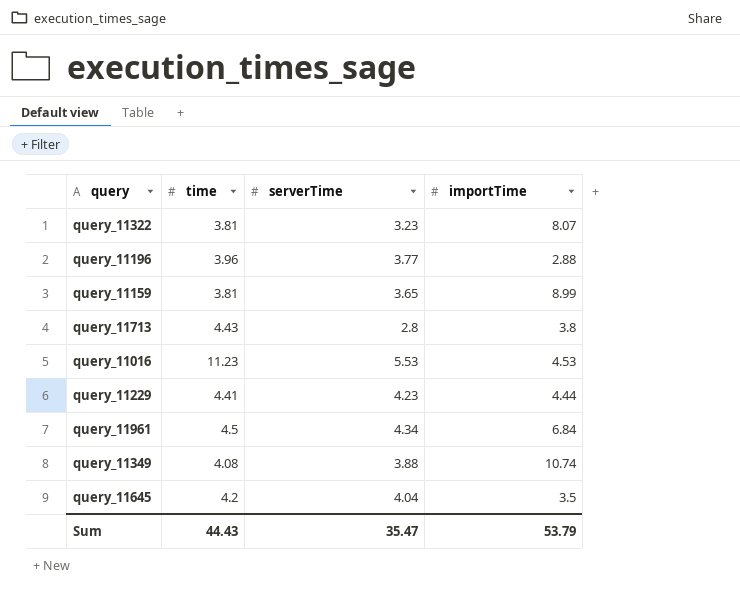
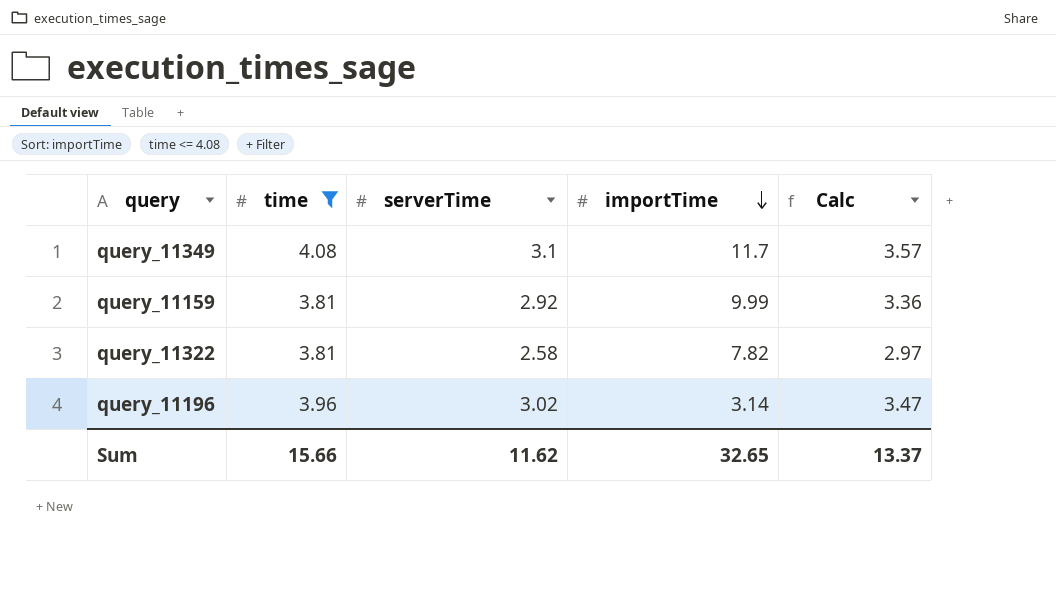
filter: none -> time <= 4.08
row order: none -> importTime descending
column Calc | formula: none -> [serverTime] * 1.15
query_11349 | serverTime: 3.88 -> 3.1
query_11349 | importTime: 10.74 -> 11.7
query_11159 | serverTime: 3.65 -> 2.92
query_11159 | importTime: 8.99 -> 9.99
query_11322 | serverTime: 3.23 -> 2.58
query_11322 | importTime: 8.07 -> 7.82
query_11196 | serverTime: 3.77 -> 3.02
query_11196 | importTime: 2.88 -> 3.14
Sum | time: 44.43 -> 15.66
Sum | serverTime: 35.47 -> 11.62
Sum | importTime: 53.79 -> 32.65

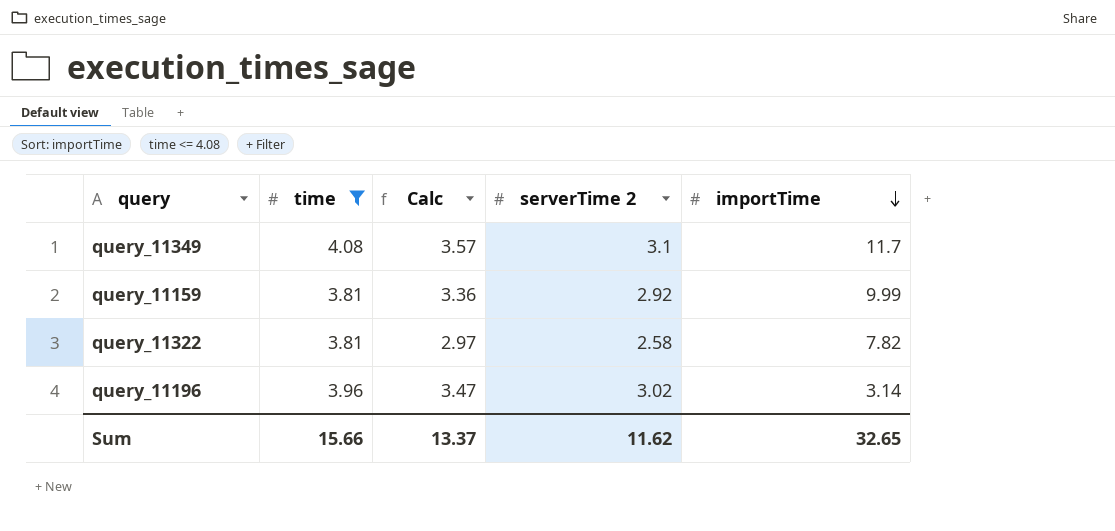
column Calc | position: 5 -> 3
column name: serverTime -> serverTime 2

